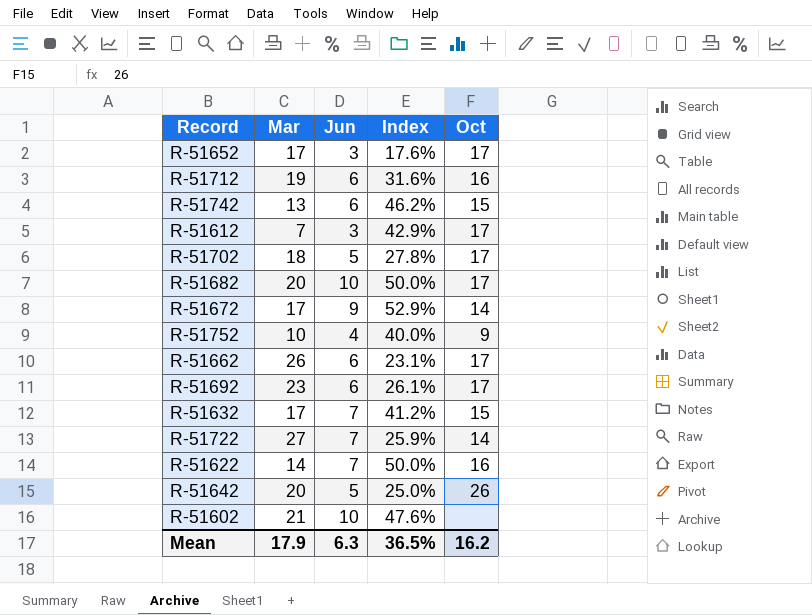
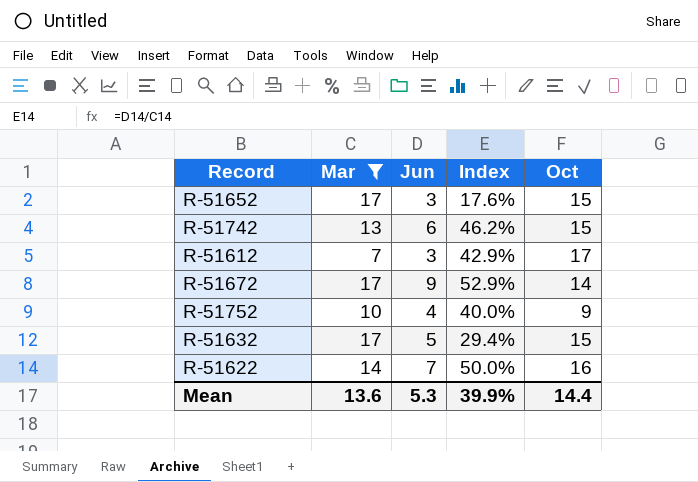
filter: none -> Mar <= 17
R-51652 | Oct: 17 -> 15
R-51632 | Jun: 7 -> 5
R-51632 | Index: 41.2% -> 29.4%
Mean | Mar: 17.9 -> 13.6
Mean | Jun: 6.3 -> 5.3
Mean | Index: 36.5% -> 39.9%
Mean | Oct: 16.2 -> 14.4

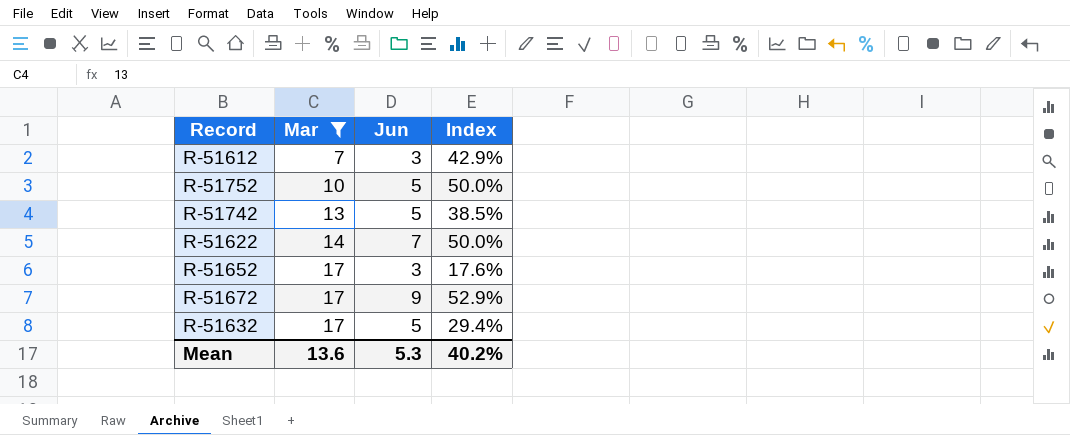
row order: none -> Mar ascending
column Oct | position: 5 -> none
R-51752 | Jun: 4 -> 5
R-51752 | Index: 40.0% -> 50.0%
R-51742 | Jun: 6 -> 5
R-51742 | Index: 46.2% -> 38.5%
Mean | Index: 39.9% -> 40.2%

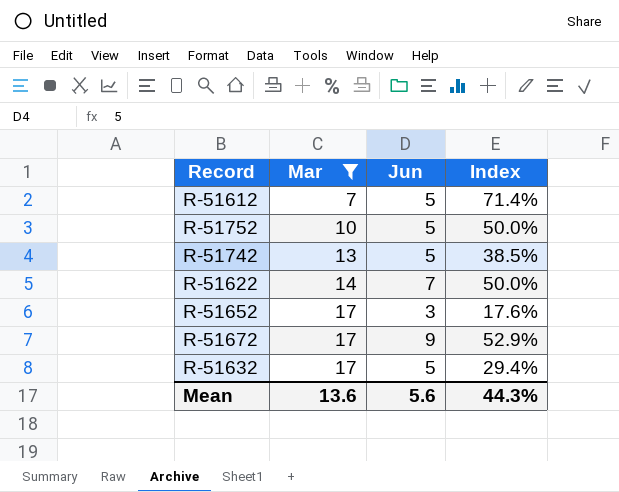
R-51612 | Jun: 3 -> 5
R-51612 | Index: 42.9% -> 71.4%
Mean | Jun: 5.3 -> 5.6
Mean | Index: 40.2% -> 44.3%

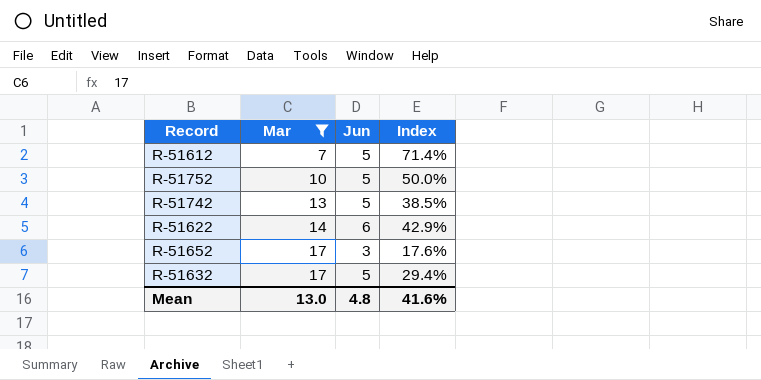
row R-51672: 17 | 9 | 52.9% -> none
R-51622 | Jun: 7 -> 6
R-51622 | Index: 50.0% -> 42.9%
Mean | Mar: 13.6 -> 13.0
Mean | Jun: 5.6 -> 4.8
Mean | Index: 44.3% -> 41.6%

